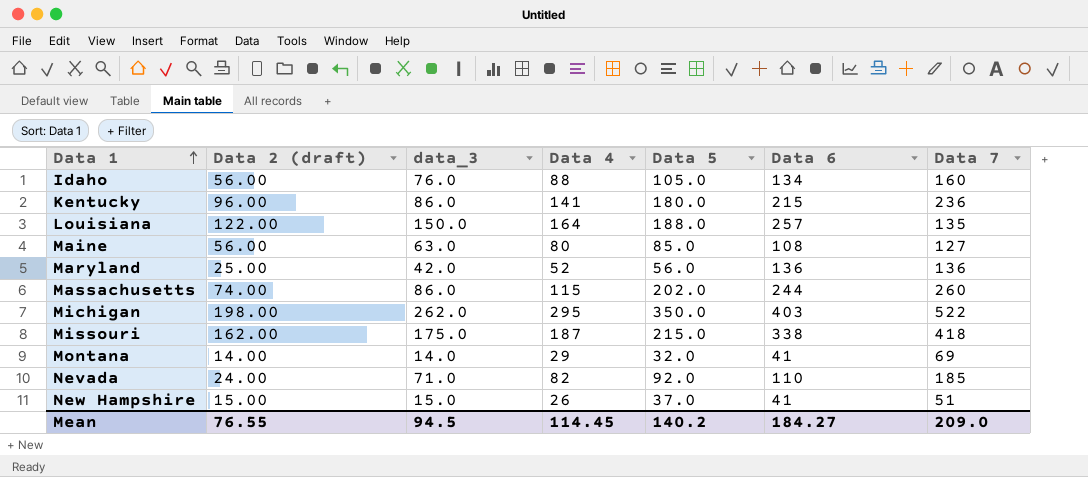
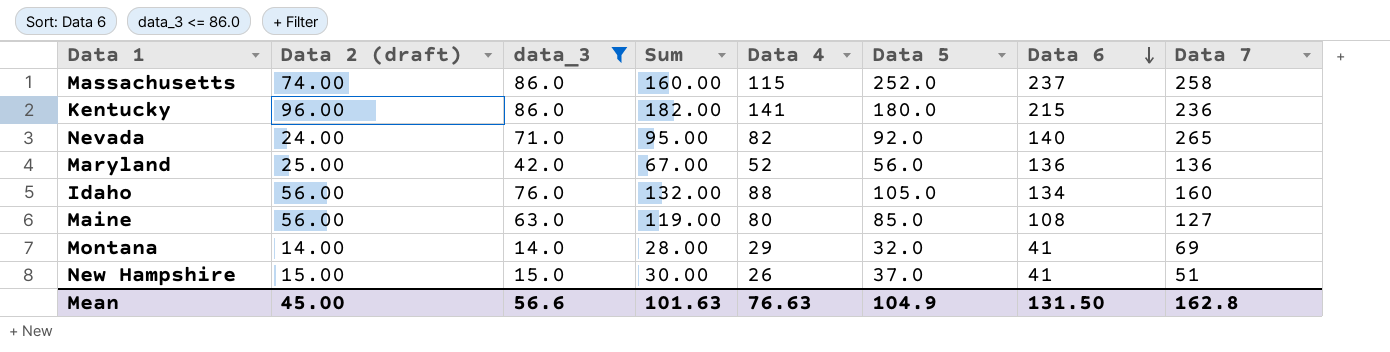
filter: none -> data_3 <= 86.0
row order: Data 1 ascending -> Data 6 descending
column Sum | formula: none -> [Data 2 (draft)] + [data_3]
Massachusetts | Data 5: 202.0 -> 252.0
Massachusetts | Data 6: 244 -> 237
Massachusetts | Data 7: 260 -> 258
Nevada | Data 6: 110 -> 140
Nevada | Data 7: 185 -> 265
Mean | Data 2 (draft): 76.55 -> 45.00
Mean | data_3: 94.5 -> 56.6
Mean | Data 4: 114.45 -> 76.63
Mean | Data 5: 140.2 -> 104.9
Mean | Data 6: 184.27 -> 131.50
Mean | Data 7: 209.0 -> 162.8

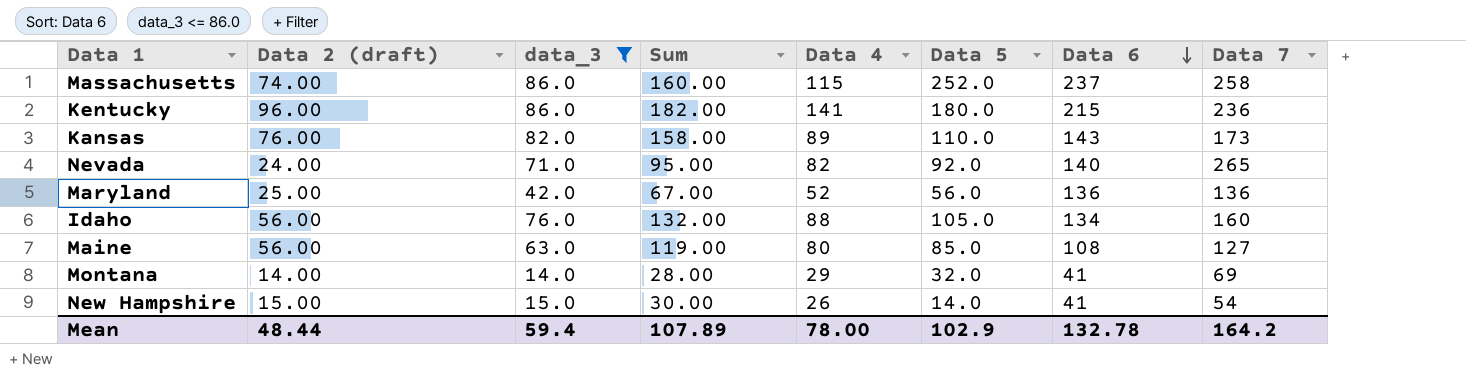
row Kansas: none -> 76.00 | 82.0 | 158.00 | 89 | 110.0 | 143 | 173
New Hampshire | Data 5: 37.0 -> 14.0
New Hampshire | Data 7: 51 -> 54
Mean | Data 2 (draft): 45.00 -> 48.44
Mean | data_3: 56.6 -> 59.4
Mean | Sum: 101.63 -> 107.89
Mean | Data 4: 76.63 -> 78.00
Mean | Data 5: 104.9 -> 102.9
Mean | Data 6: 131.50 -> 132.78
Mean | Data 7: 162.8 -> 164.2

